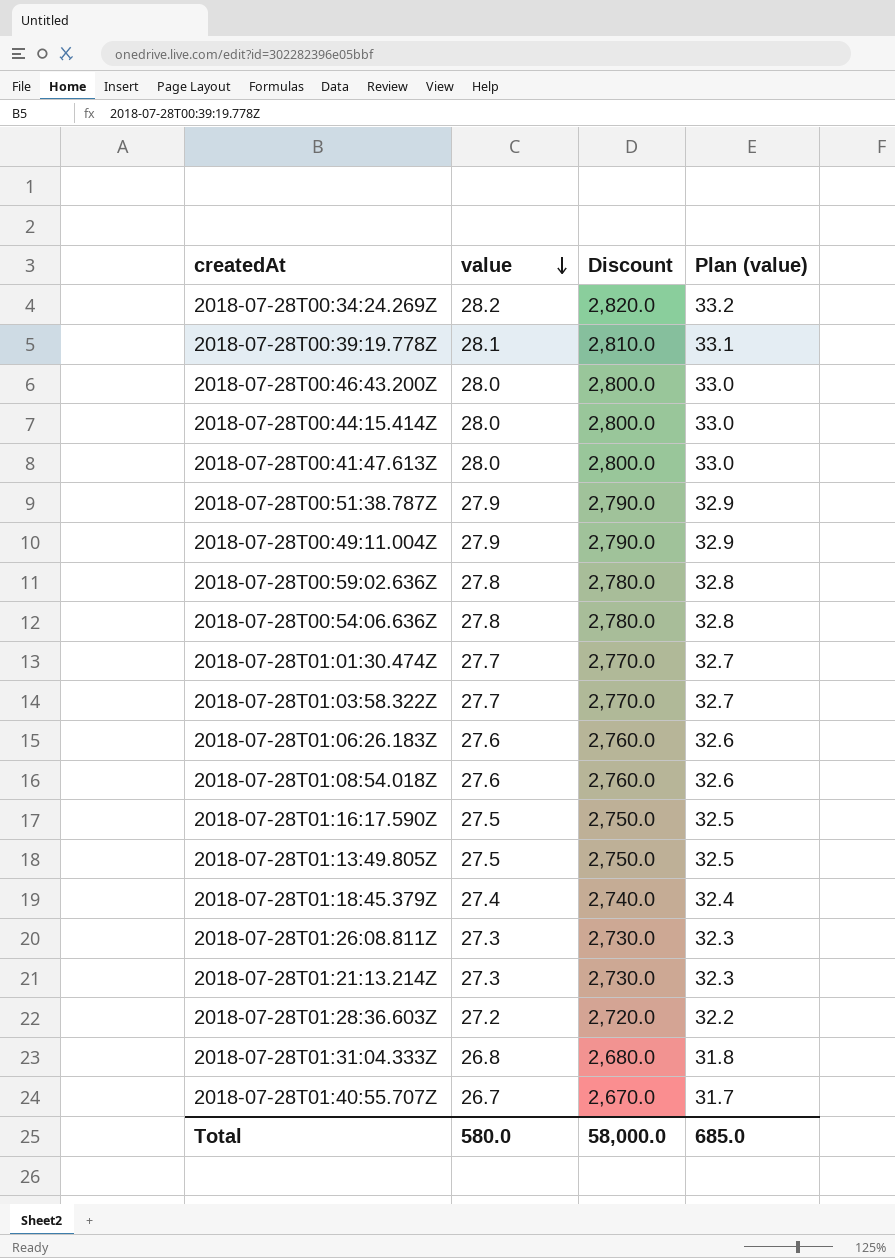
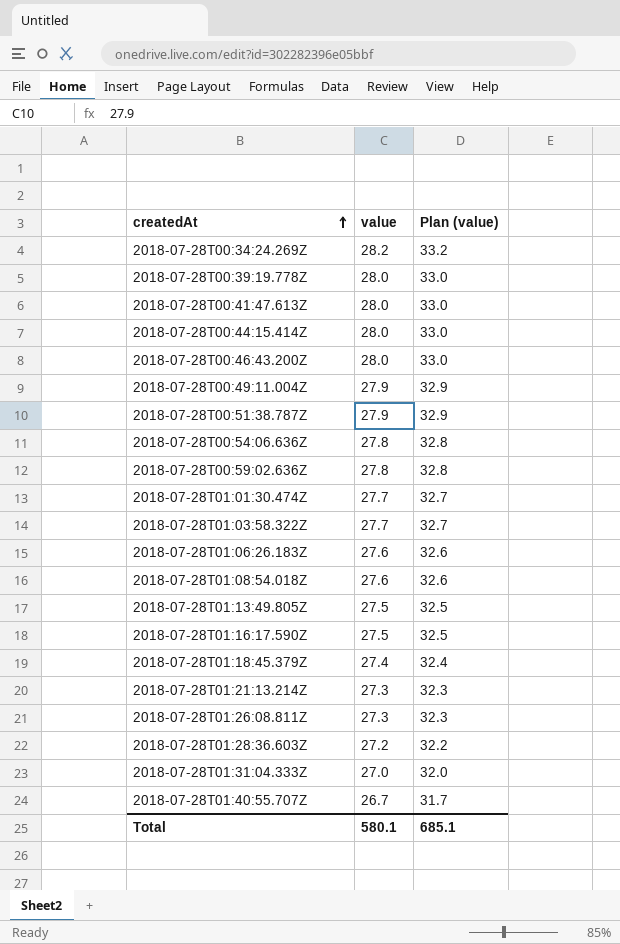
row order: value descending -> createdAt ascending
column Discount | formula: [value] * 100 -> none
2018-07-28T00:39:19.778Z | value: 28.1 -> 28.0
2018-07-28T00:39:19.778Z | Plan (value): 33.1 -> 33.0
2018-07-28T01:31:04.333Z | value: 26.8 -> 27.0
2018-07-28T01:31:04.333Z | Plan (value): 31.8 -> 32.0
Total | value: 580.0 -> 580.1
Total | Plan (value): 685.0 -> 685.1

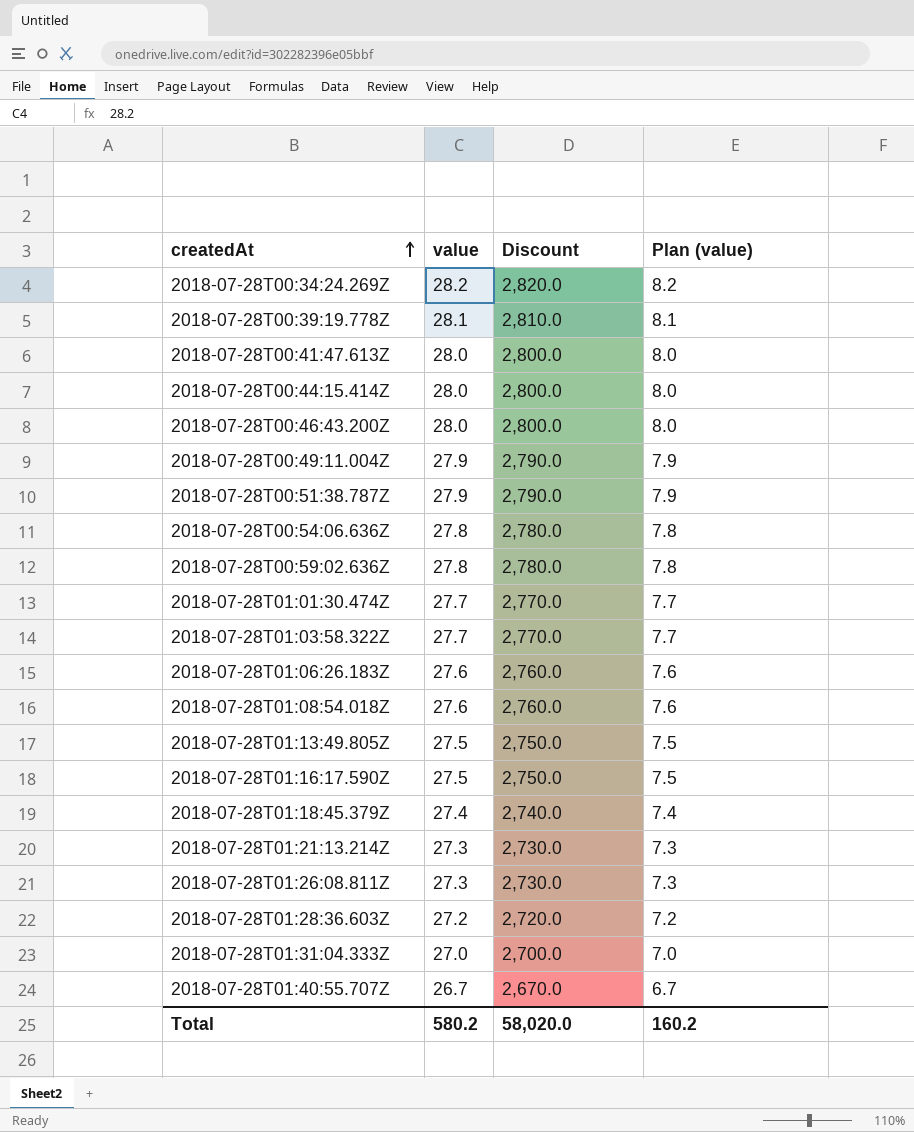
column Discount | formula: none -> [value] * 100
column Plan (value) | formula: [value] + 5 -> [value] - 20
2018-07-28T00:39:19.778Z | value: 28.0 -> 28.1
Total | value: 580.1 -> 580.2
Total | Plan (value): 685.1 -> 160.2

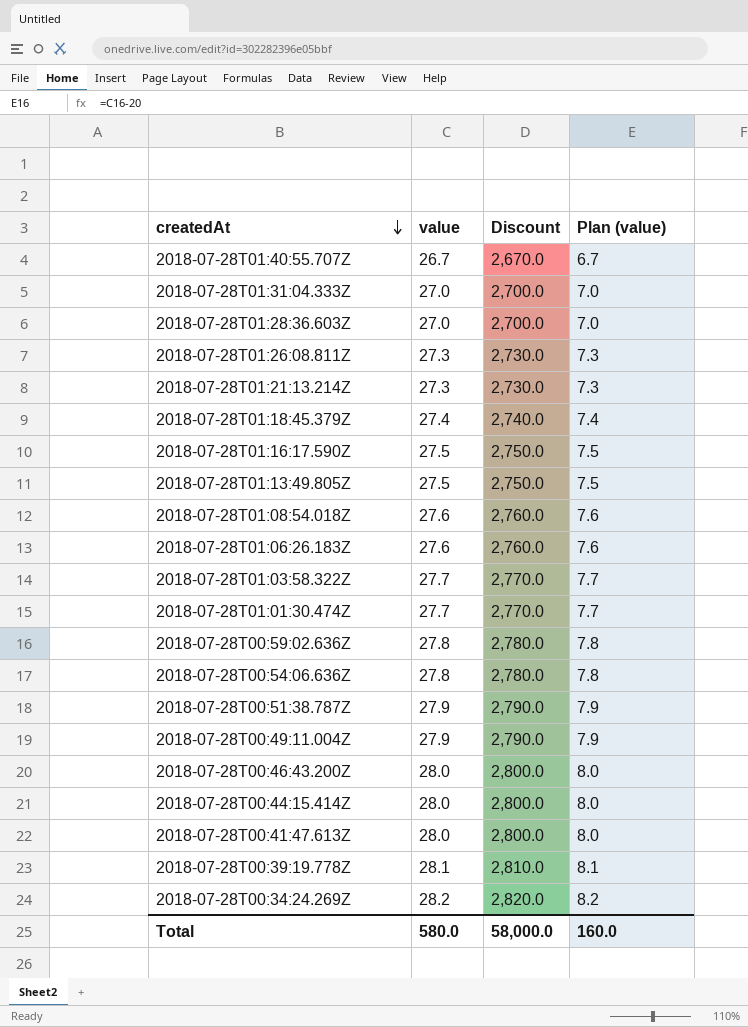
row order: createdAt ascending -> createdAt descending
2018-07-28T01:28:36.603Z | value: 27.2 -> 27.0
2018-07-28T01:28:36.603Z | Discount: 2,720.0 -> 2,700.0
2018-07-28T01:28:36.603Z | Plan (value): 7.2 -> 7.0
Total | value: 580.2 -> 580.0
Total | Discount: 58,020.0 -> 58,000.0
Total | Plan (value): 160.2 -> 160.0

